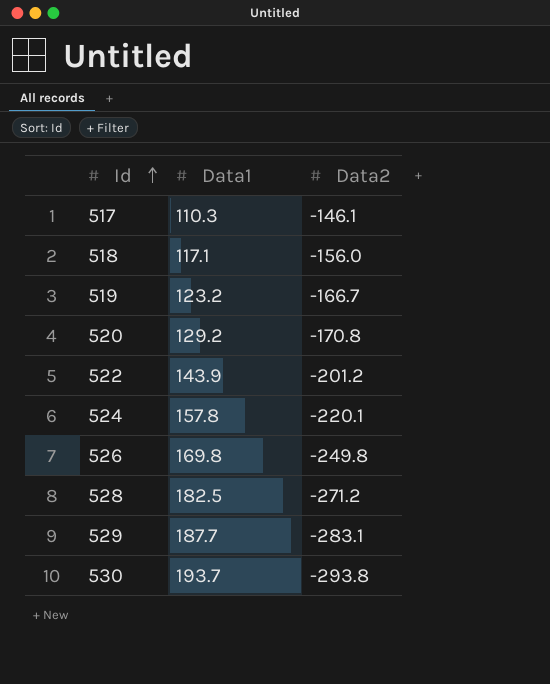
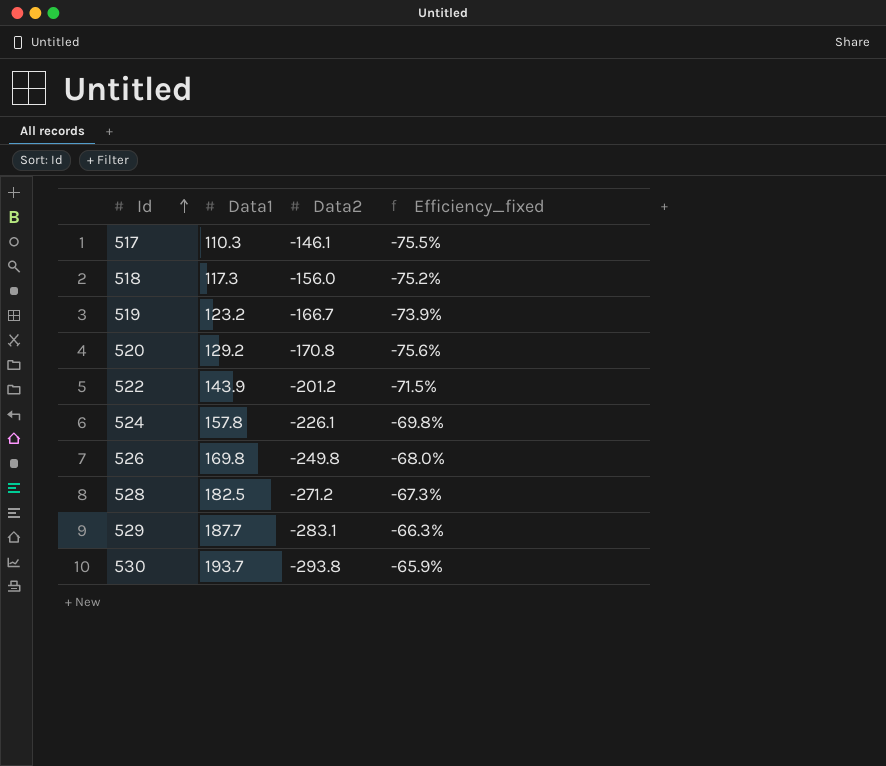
column Efficiency_fixed | formula: none -> [Data1] / [Data2]
518 | Data1: 117.1 -> 117.3
524 | Data2: -220.1 -> -226.1

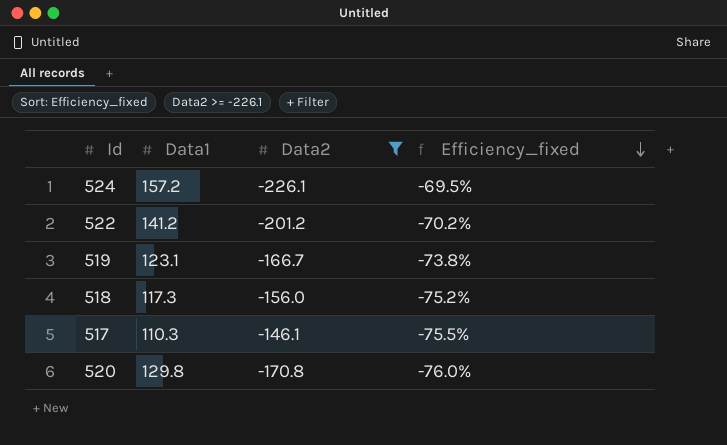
filter: none -> Data2 >= -226.1
row order: Id ascending -> Efficiency_fixed descending
524 | Data1: 157.8 -> 157.2
524 | Efficiency_fixed: -69.8% -> -69.5%
522 | Data1: 143.9 -> 141.2
522 | Efficiency_fixed: -71.5% -> -70.2%
519 | Data1: 123.2 -> 123.1
519 | Efficiency_fixed: -73.9% -> -73.8%
520 | Data1: 129.2 -> 129.8
520 | Efficiency_fixed: -75.6% -> -76.0%

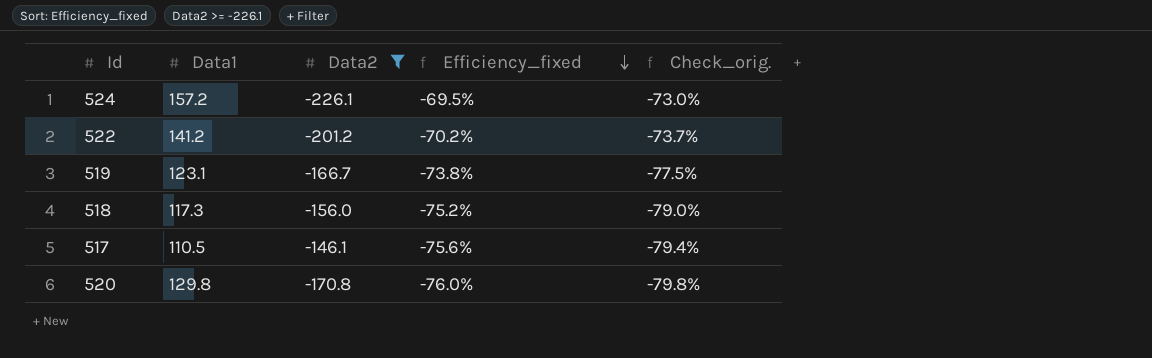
column Check_orig. | formula: none -> [Efficiency_fixed] * 1.05
517 | Data1: 110.3 -> 110.5
517 | Efficiency_fixed: -75.5% -> -75.6%

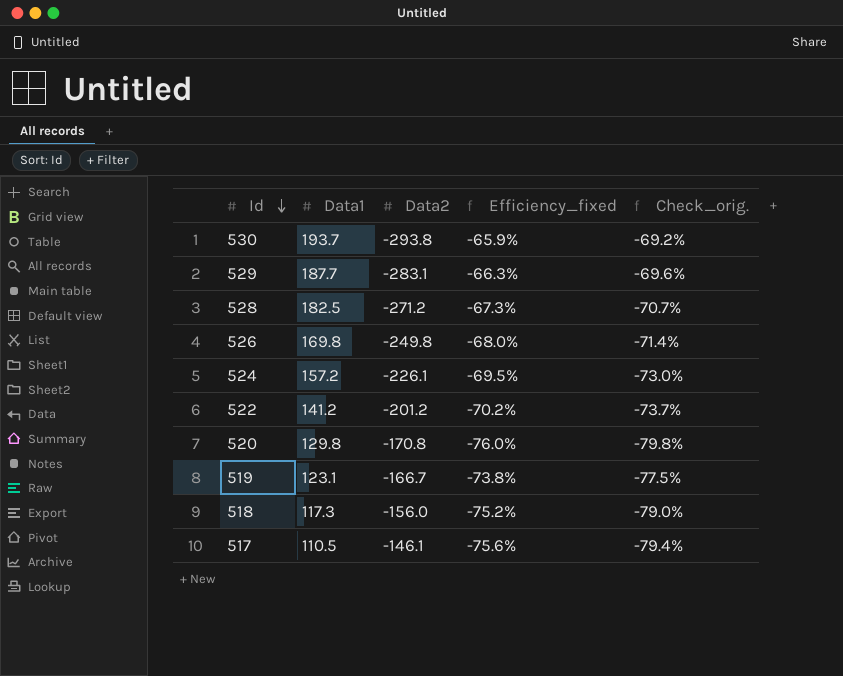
filter: Data2 >= -226.1 -> none
row order: Efficiency_fixed descending -> Id descending

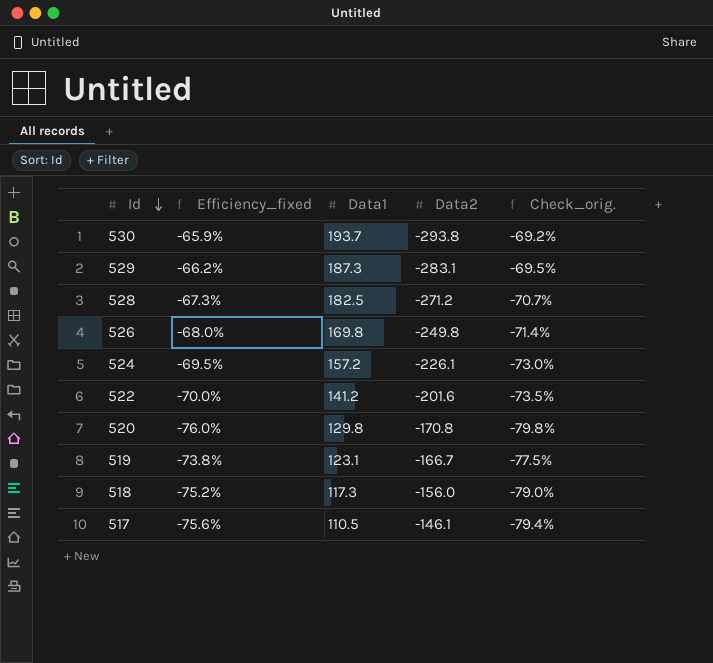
column Efficiency_fixed | position: 4 -> 2
529 | Efficiency_fixed: -66.3% -> -66.2%
529 | Data1: 187.7 -> 187.3
529 | Check_orig.: -69.6% -> -69.5%
522 | Efficiency_fixed: -70.2% -> -70.0%
522 | Data2: -201.2 -> -201.6
522 | Check_orig.: -73.7% -> -73.5%

